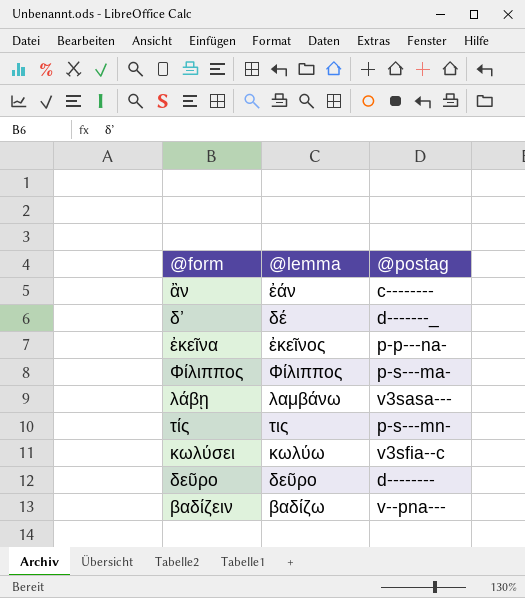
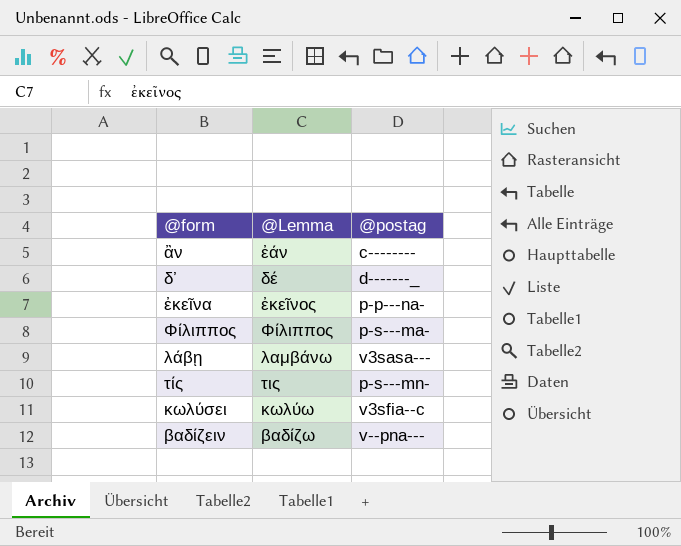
column name: @lemma -> @Lemma
row δεῦρο: δεῦρο | d-------- -> none

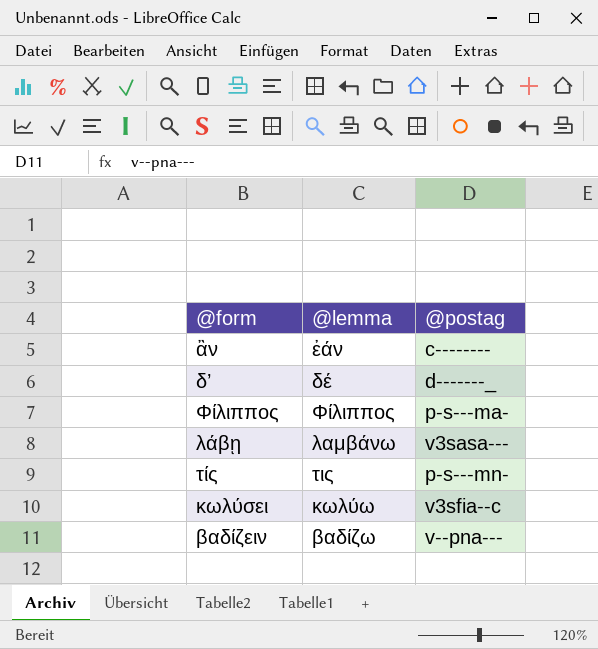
column name: @Lemma -> @lemma
row ἐκεῖνα: ἐκεῖνος | p-p---na- -> none

